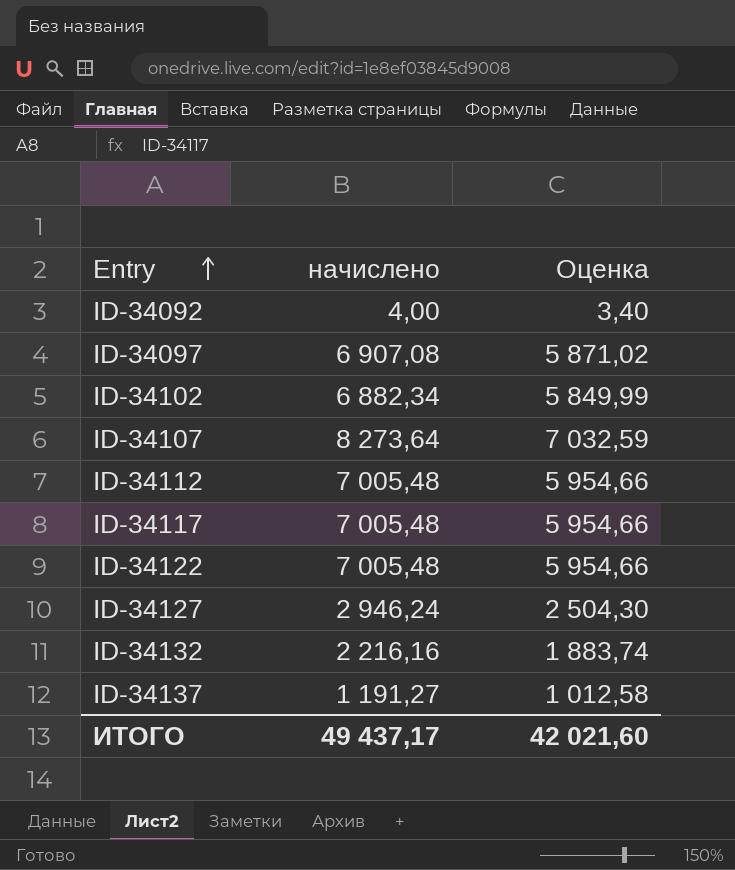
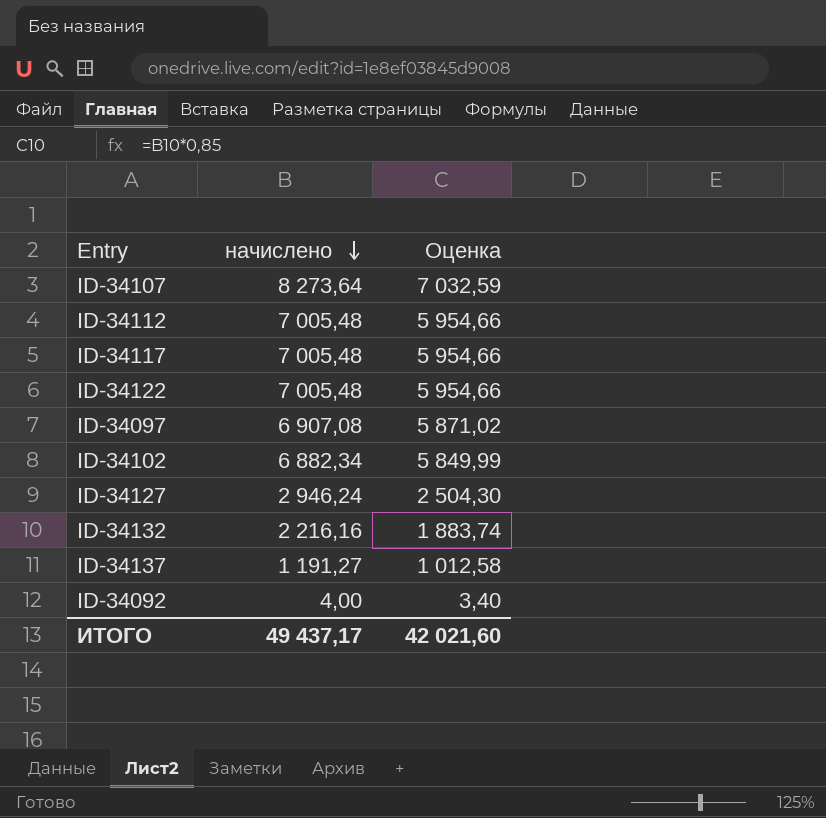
row order: Entry ascending -> начислено descending

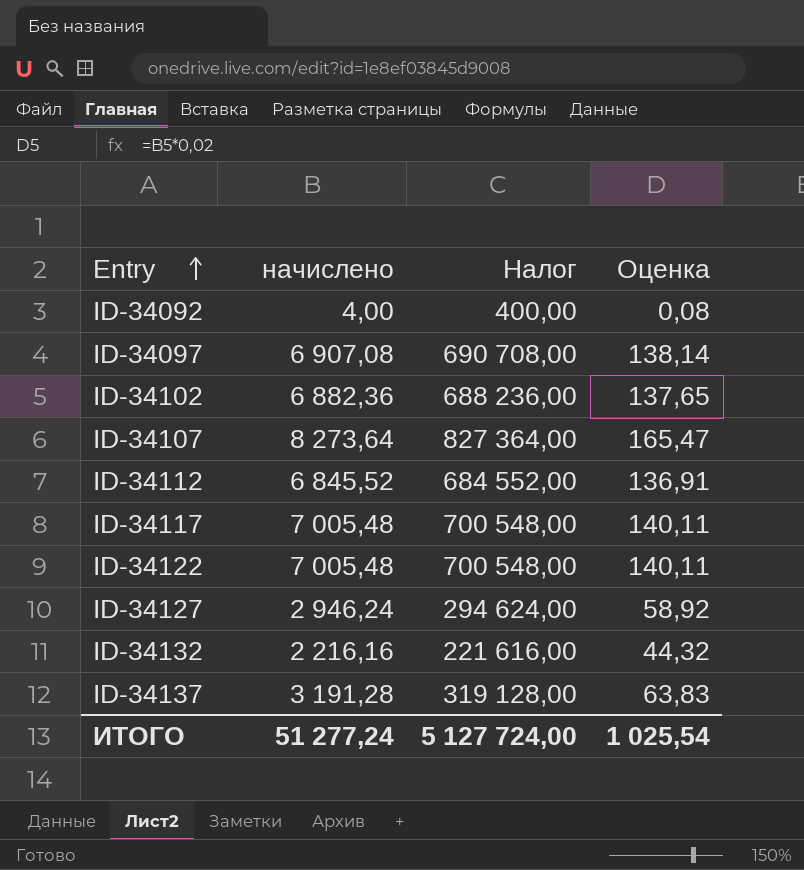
row order: начислено descending -> Entry ascending
column Налог | formula: none -> [начислено] * 100
column Оценка | formula: [начислено] * 0,85 -> [начислено] * 0,02
ID-34102 | начислено: 6 882,34 -> 6 882,36
ID-34112 | начислено: 7 005,48 -> 6 845,52
ID-34137 | начислено: 1 191,27 -> 3 191,28
ИТОГО | начислено: 49 437,17 -> 51 277,24
ИТОГО | Оценка: 42 021,60 -> 1 025,54

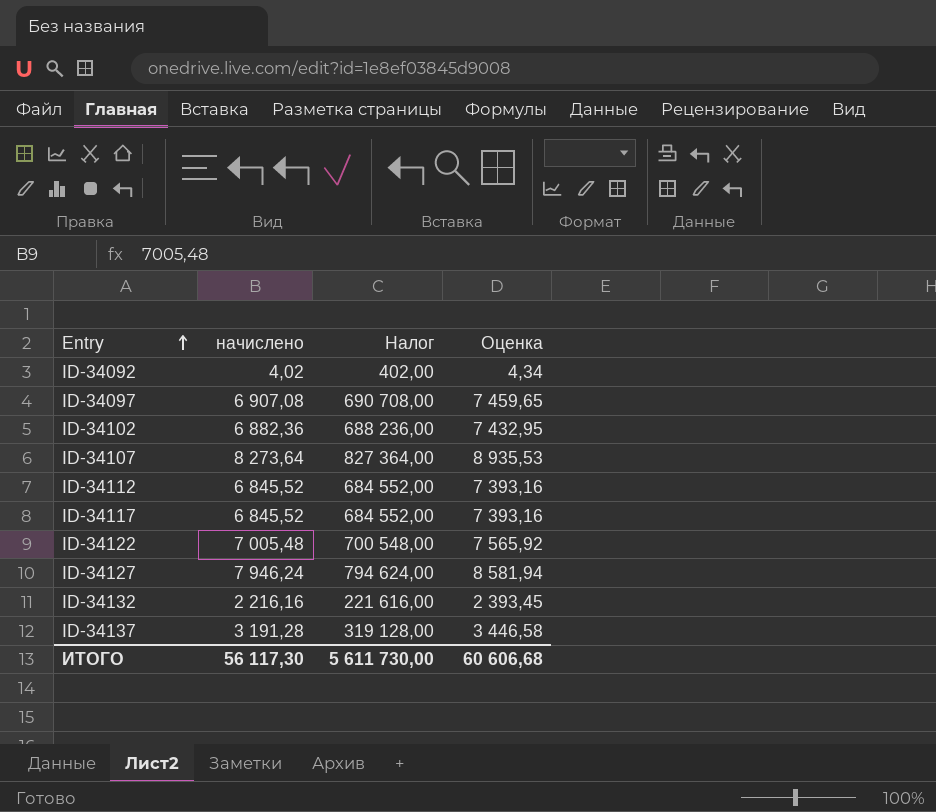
column Оценка | formula: [начислено] * 0,02 -> [начислено] * 1,08
ID-34092 | начислено: 4,00 -> 4,02
ID-34092 | Налог: 400,00 -> 402,00
ID-34117 | начислено: 7 005,48 -> 6 845,52
ID-34117 | Налог: 700 548,00 -> 684 552,00
ID-34127 | начислено: 2 946,24 -> 7 946,24
ID-34127 | Налог: 294 624,00 -> 794 624,00
ИТОГО | начислено: 51 277,24 -> 56 117,30
ИТОГО | Налог: 5 127 724,00 -> 5 611 730,00
ИТОГО | Оценка: 1 025,54 -> 60 606,68

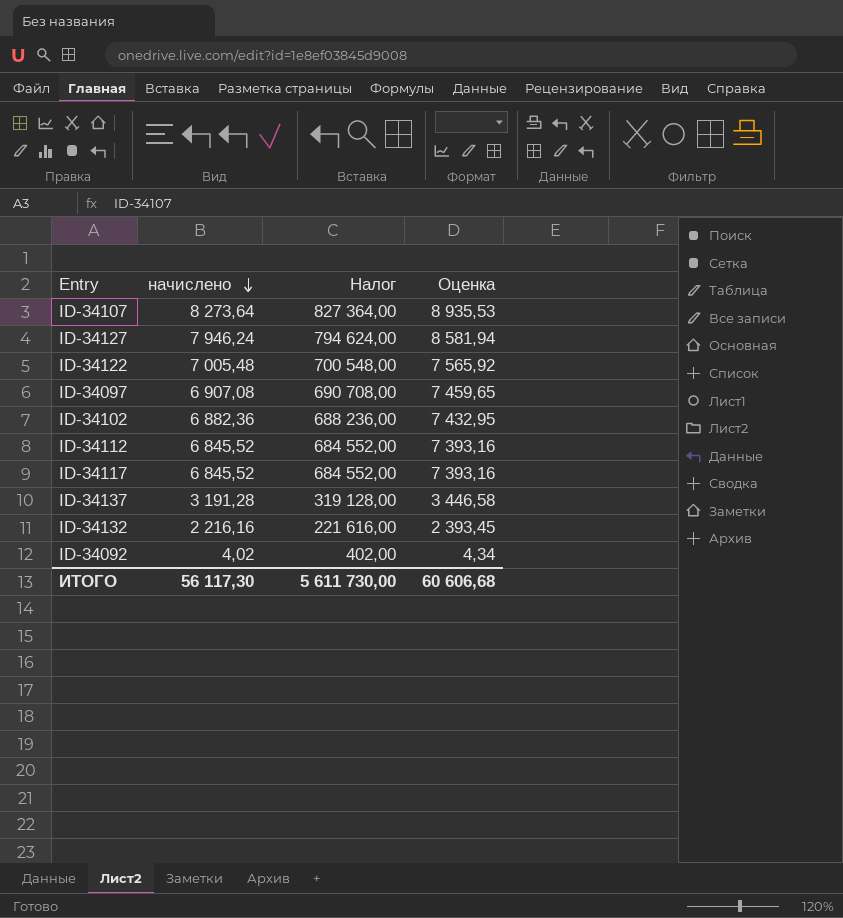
row order: Entry ascending -> начислено descending

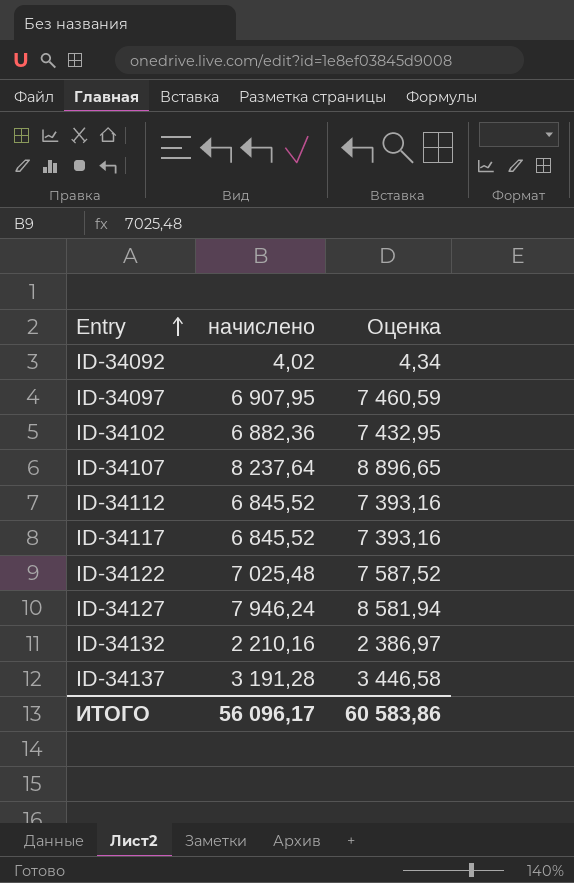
row order: начислено descending -> Entry ascending
column Налог | formula: [начислено] * 100 -> none
ID-34097 | начислено: 6 907,08 -> 6 907,95
ID-34097 | Оценка: 7 459,65 -> 7 460,59
ID-34107 | начислено: 8 273,64 -> 8 237,64
ID-34107 | Оценка: 8 935,53 -> 8 896,65
ID-34122 | начислено: 7 005,48 -> 7 025,48
ID-34122 | Оценка: 7 565,92 -> 7 587,52
ID-34132 | начислено: 2 216,16 -> 2 210,16
ID-34132 | Оценка: 2 393,45 -> 2 386,97
ИТОГО | начислено: 56 117,30 -> 56 096,17
ИТОГО | Оценка: 60 606,68 -> 60 583,86

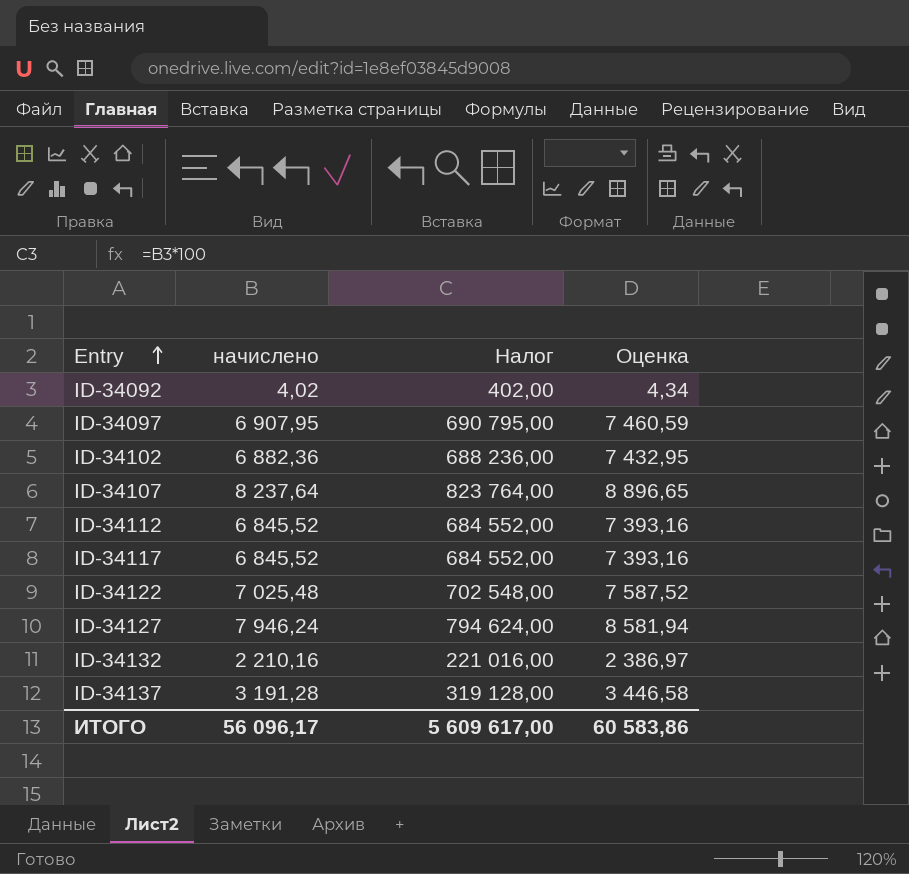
column Налог | formula: none -> [начислено] * 100

